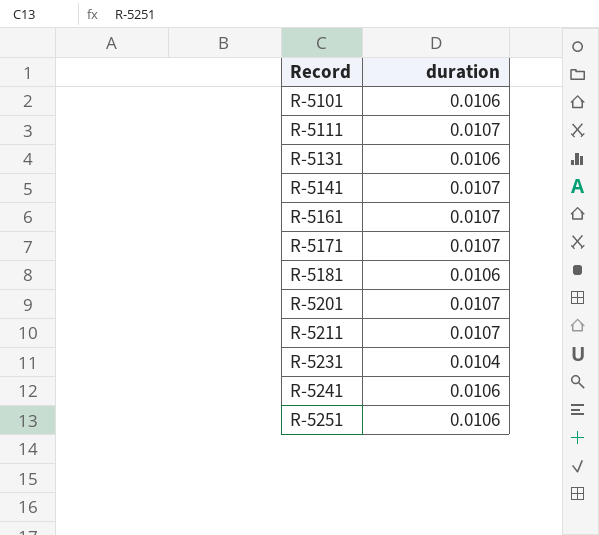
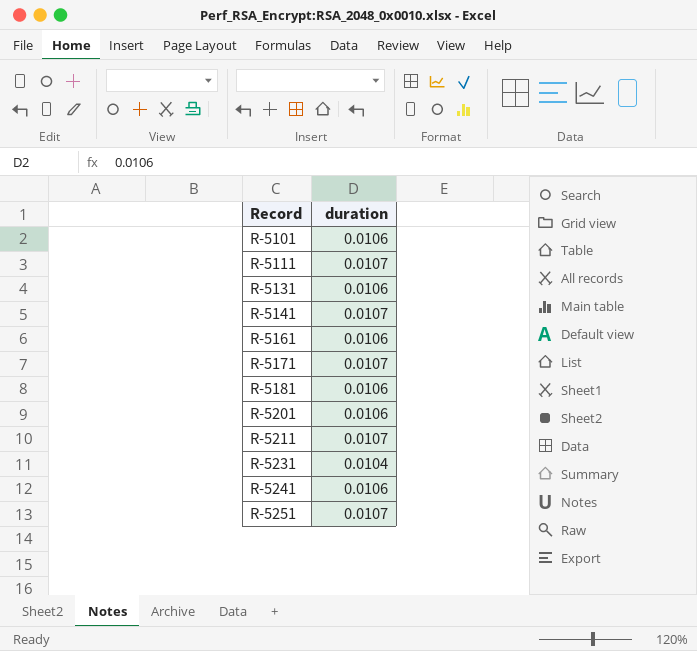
R-5161 | duration: 0.0107 -> 0.0106
R-5201 | duration: 0.0107 -> 0.0106
R-5251 | duration: 0.0106 -> 0.0107

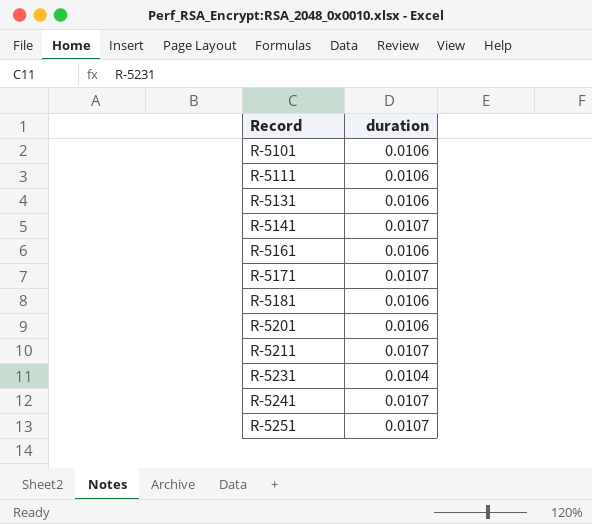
R-5111 | duration: 0.0107 -> 0.0106
R-5241 | duration: 0.0106 -> 0.0107

